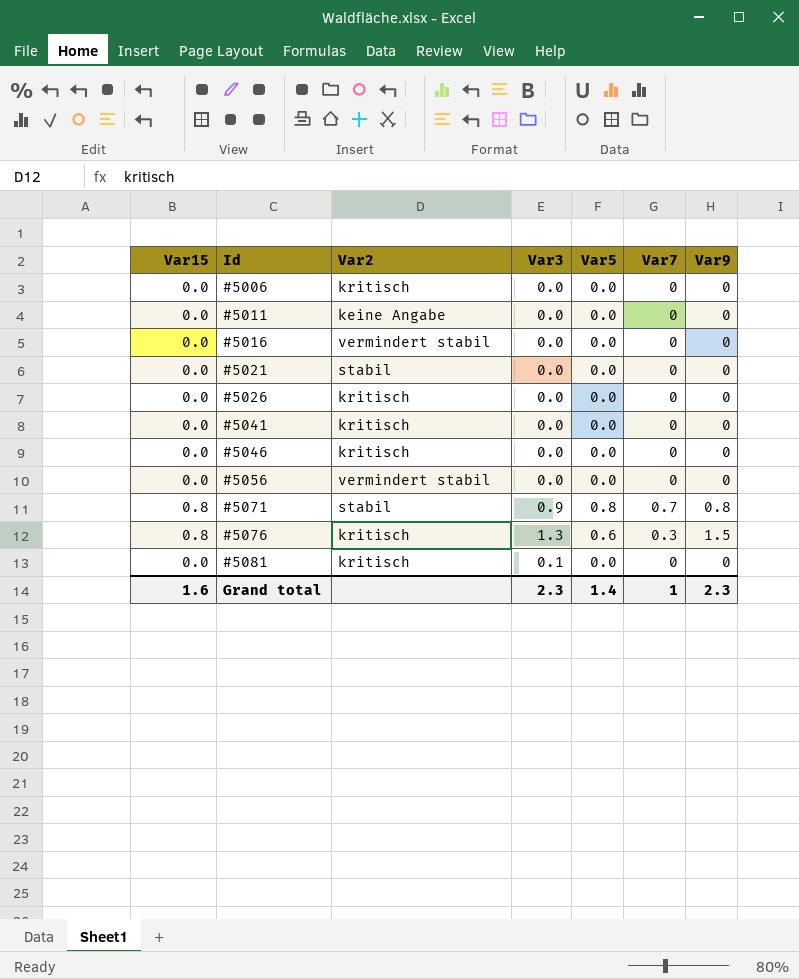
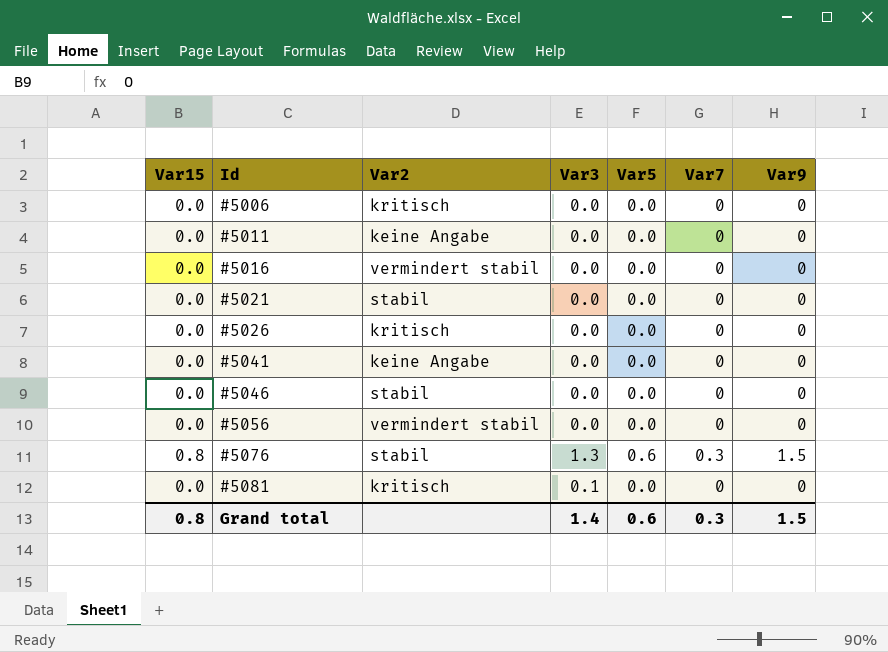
row #5071: 0.8 | stabil | 0.9 | 0.8 | 0.7 | 0.8 -> none
#5041 | Var2: kritisch -> keine Angabe
#5046 | Var2: kritisch -> stabil
#5076 | Var2: kritisch -> stabil
Grand total | Var15: 1.6 -> 0.8
Grand total | Var3: 2.3 -> 1.4
Grand total | Var5: 1.4 -> 0.6
Grand total | Var7: 1 -> 0.3
Grand total | Var9: 2.3 -> 1.5

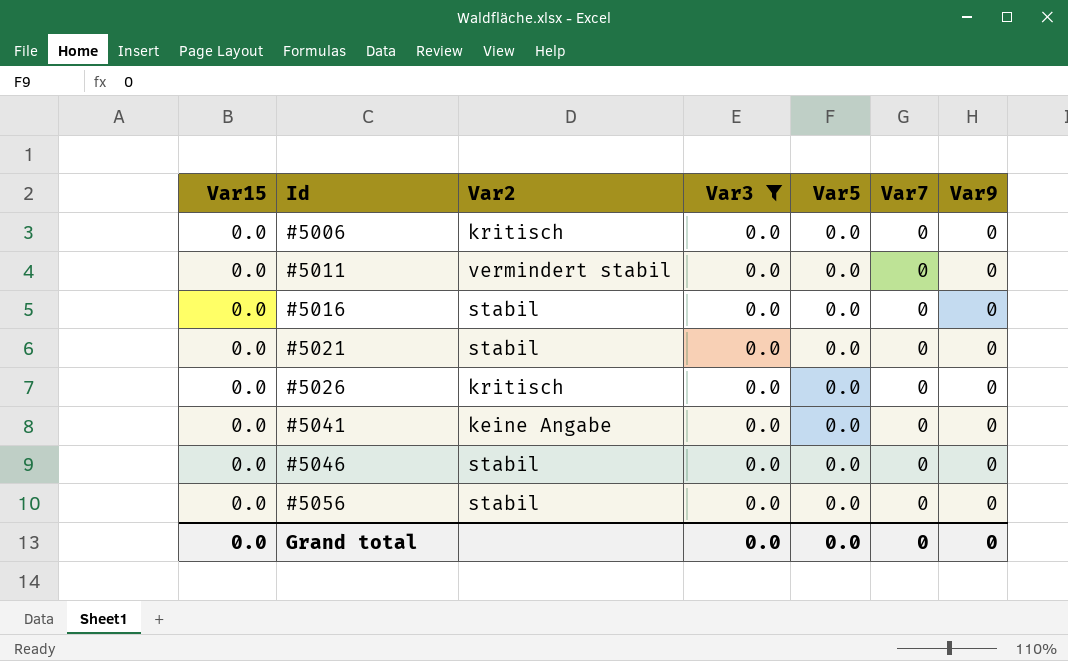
filter: none -> Var3 = 0.0
#5011 | Var2: keine Angabe -> vermindert stabil
#5016 | Var2: vermindert stabil -> stabil
#5056 | Var2: vermindert stabil -> stabil
Grand total | Var15: 0.8 -> 0.0
Grand total | Var3: 1.4 -> 0.0
Grand total | Var5: 0.6 -> 0.0
Grand total | Var7: 0.3 -> 0
Grand total | Var9: 1.5 -> 0

